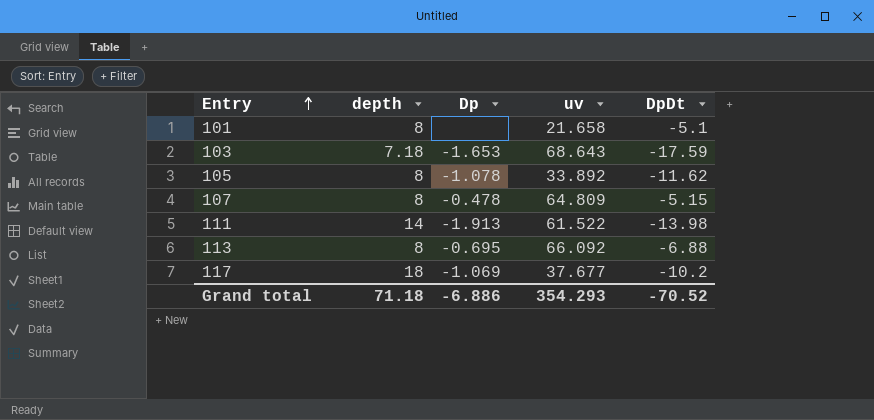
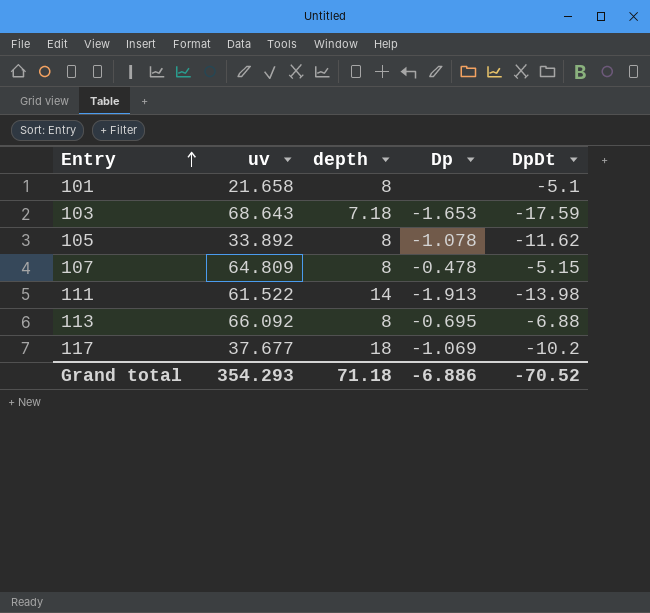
column uv | position: 4 -> 2

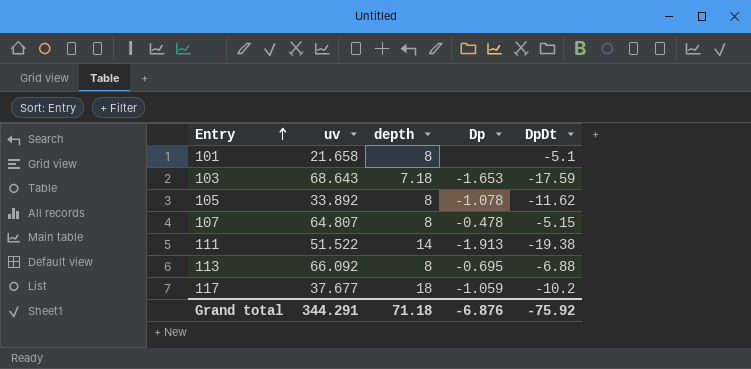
107 | uv: 64.809 -> 64.807
111 | uv: 61.522 -> 51.522
111 | DpDt: -13.98 -> -19.38
117 | Dp: -1.069 -> -1.059
Grand total | uv: 354.293 -> 344.291
Grand total | Dp: -6.886 -> -6.876
Grand total | DpDt: -70.52 -> -75.92

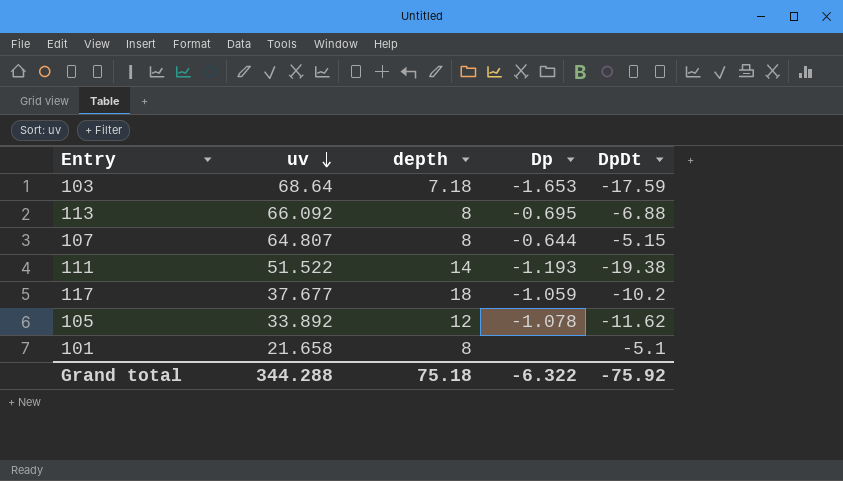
row order: Entry ascending -> uv descending
103 | uv: 68.643 -> 68.64
107 | Dp: -0.478 -> -0.644
111 | Dp: -1.913 -> -1.193
105 | depth: 8 -> 12
Grand total | uv: 344.291 -> 344.288
Grand total | depth: 71.18 -> 75.18
Grand total | Dp: -6.876 -> -6.322

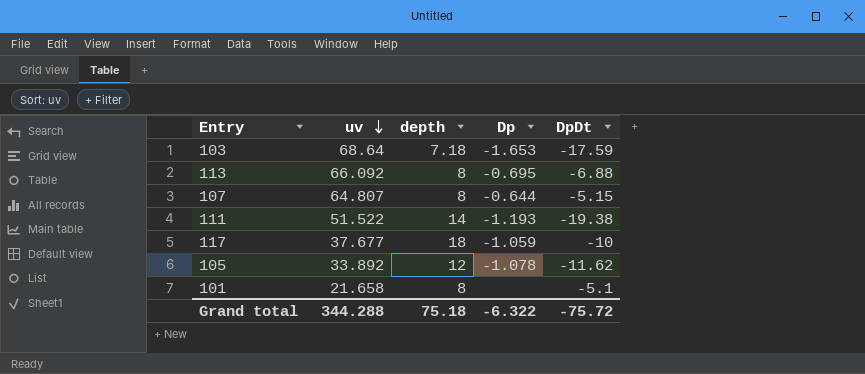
117 | DpDt: -10.2 -> -10
Grand total | DpDt: -75.92 -> -75.72

